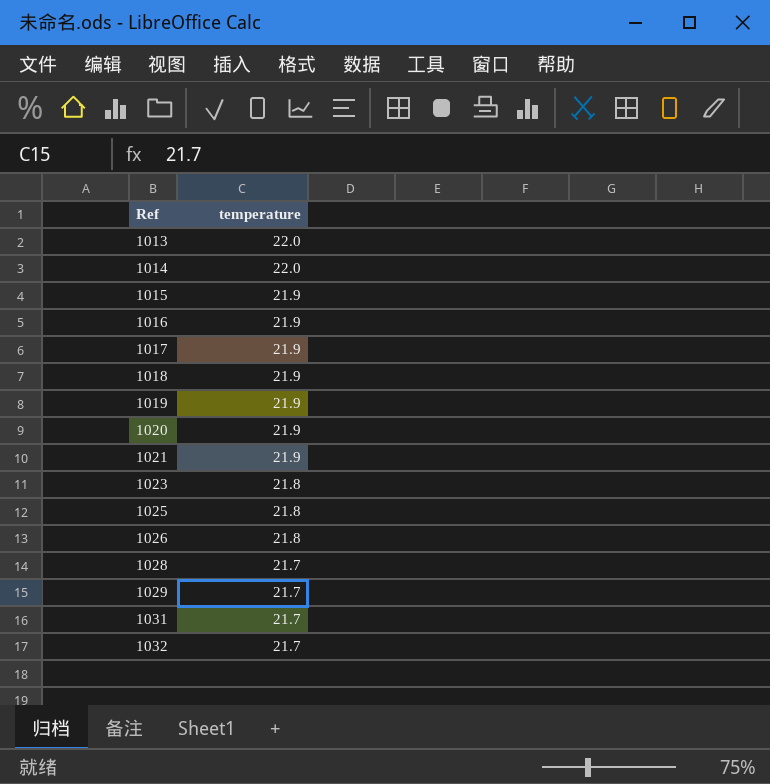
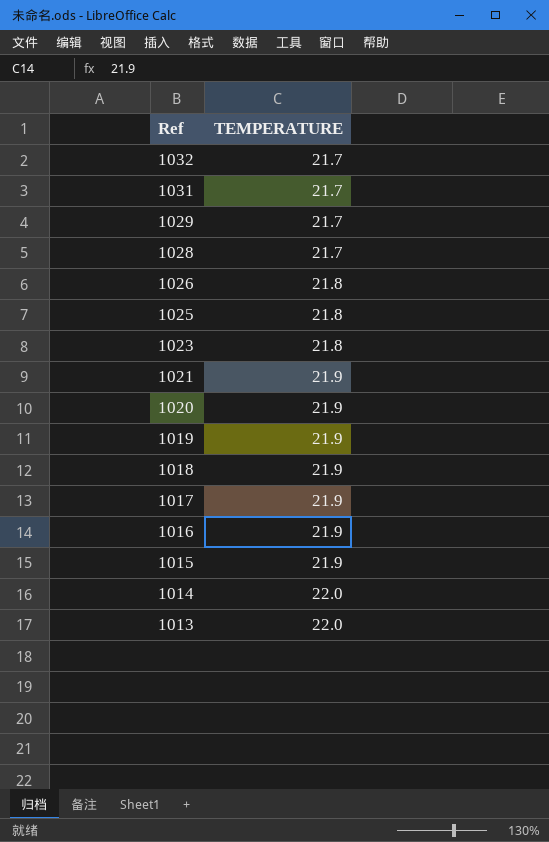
row order: Ref ascending -> Ref descending
column name: temperature -> TEMPERATURE

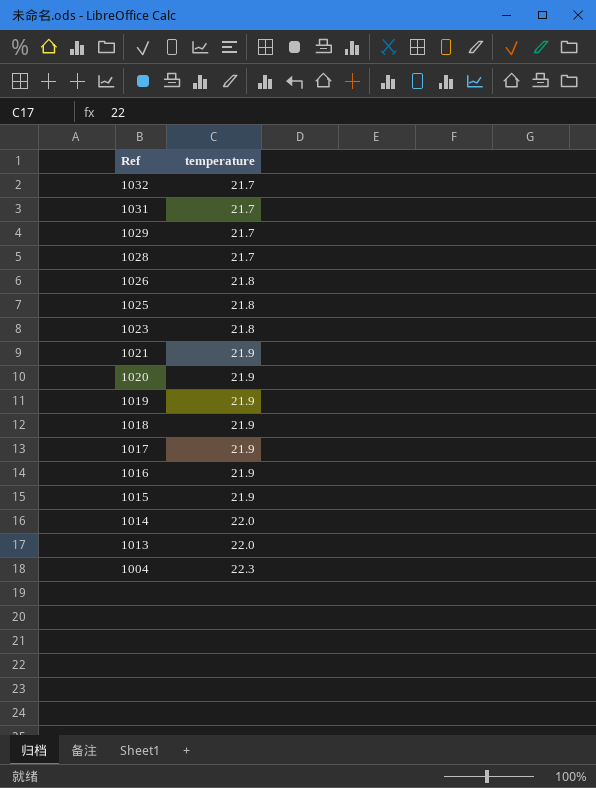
column name: TEMPERATURE -> temperature
row 1004: none -> 22.3

